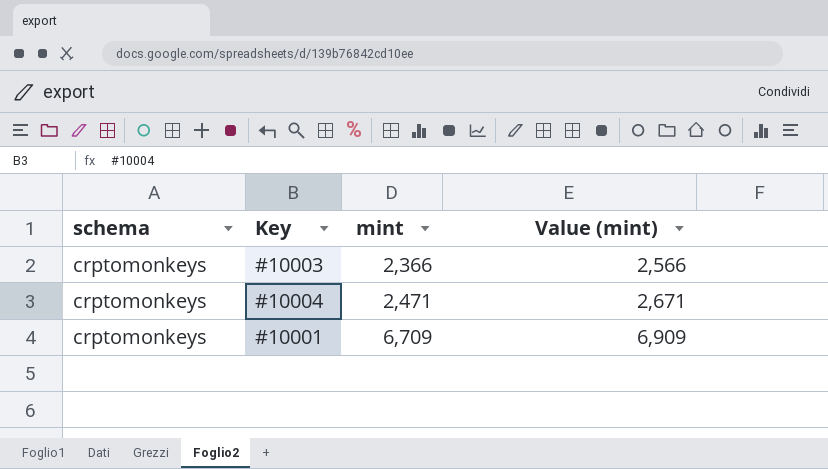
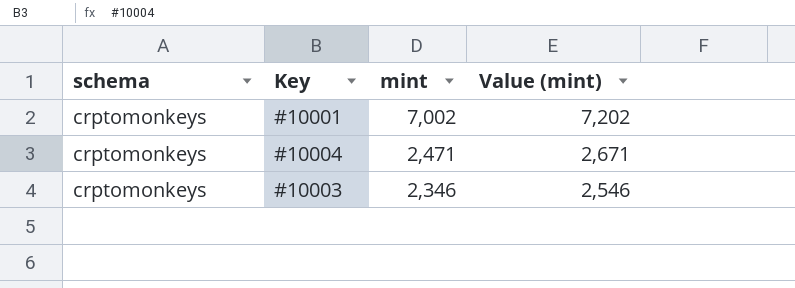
row order: mint ascending -> mint descending
#10001 | mint: 6,709 -> 7,002
#10001 | Value (mint): 6,909 -> 7,202
#10003 | mint: 2,366 -> 2,346
#10003 | Value (mint): 2,566 -> 2,546

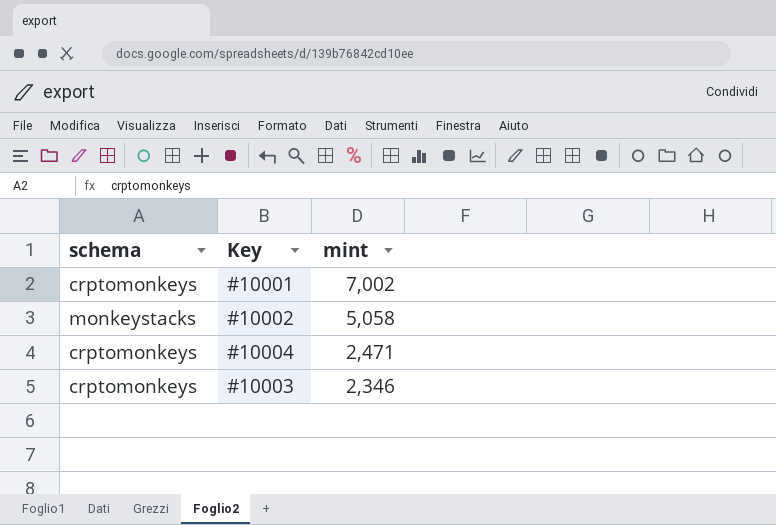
column Value (mint) | formula: [mint] + 200 -> none
row #10002: none -> monkeystacks | 5,058

